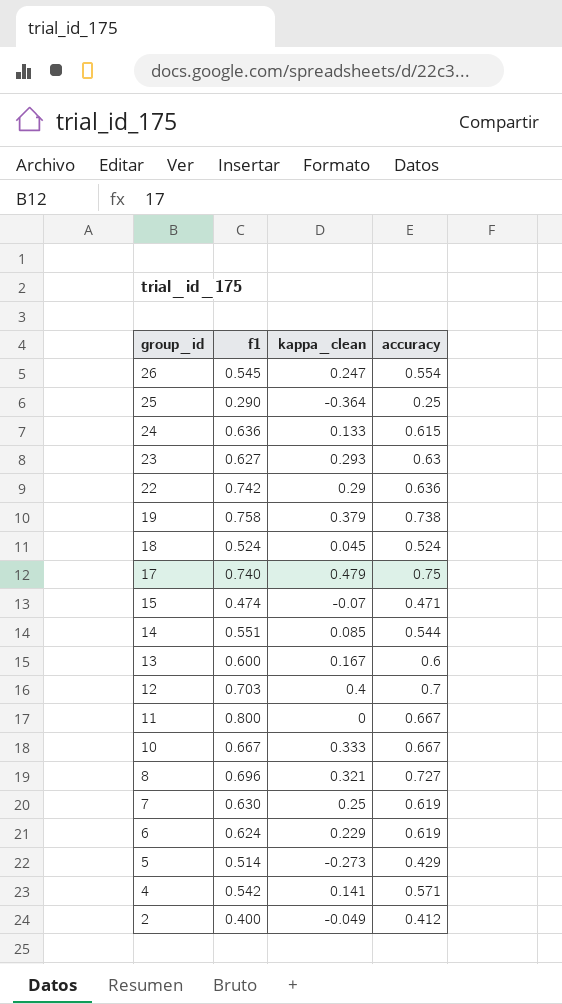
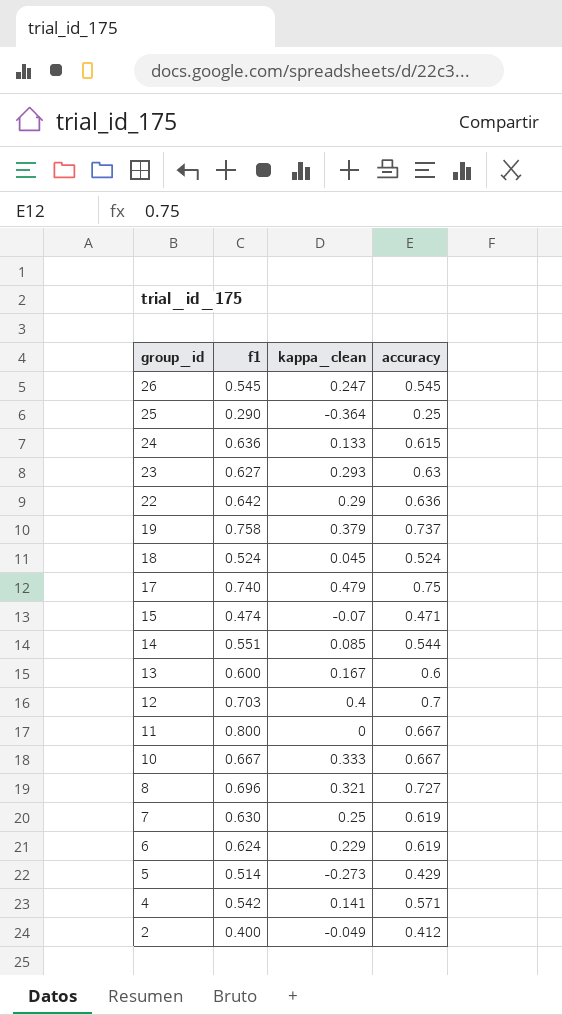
26 | accuracy: 0.554 -> 0.545
22 | f1: 0.742 -> 0.642
19 | accuracy: 0.738 -> 0.737

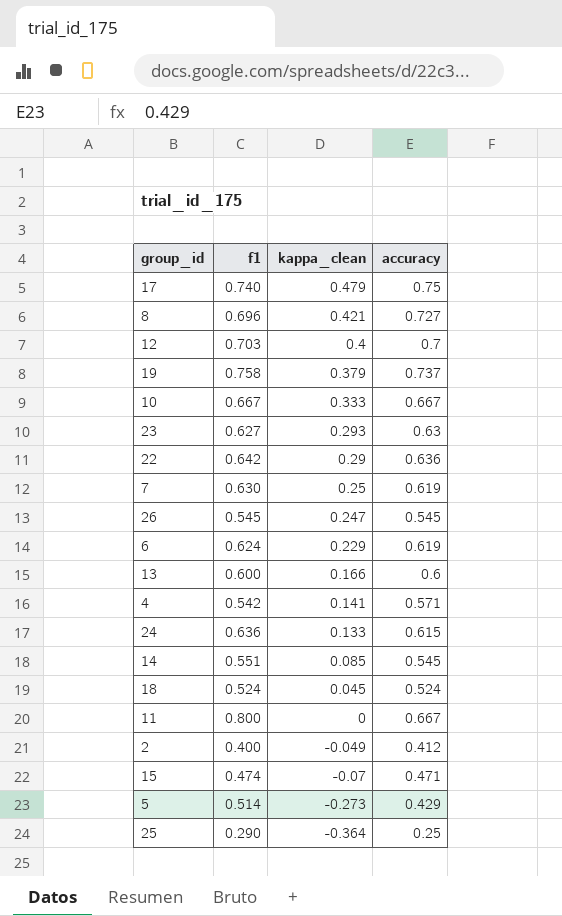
row order: group_id descending -> kappa_clean descending
8 | kappa_clean: 0.321 -> 0.421
13 | kappa_clean: 0.167 -> 0.166
14 | accuracy: 0.544 -> 0.545

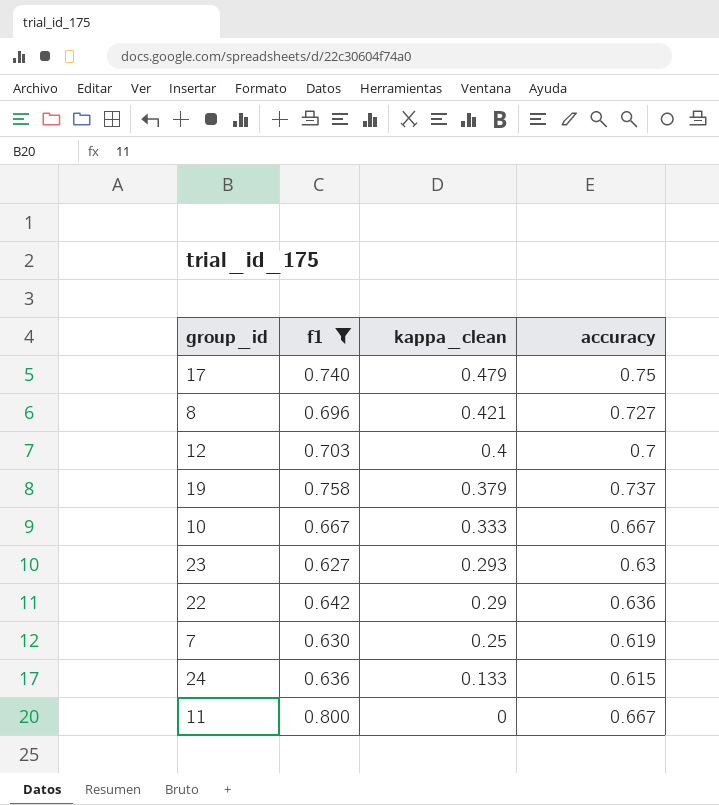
filter: none -> f1 >= 0.627

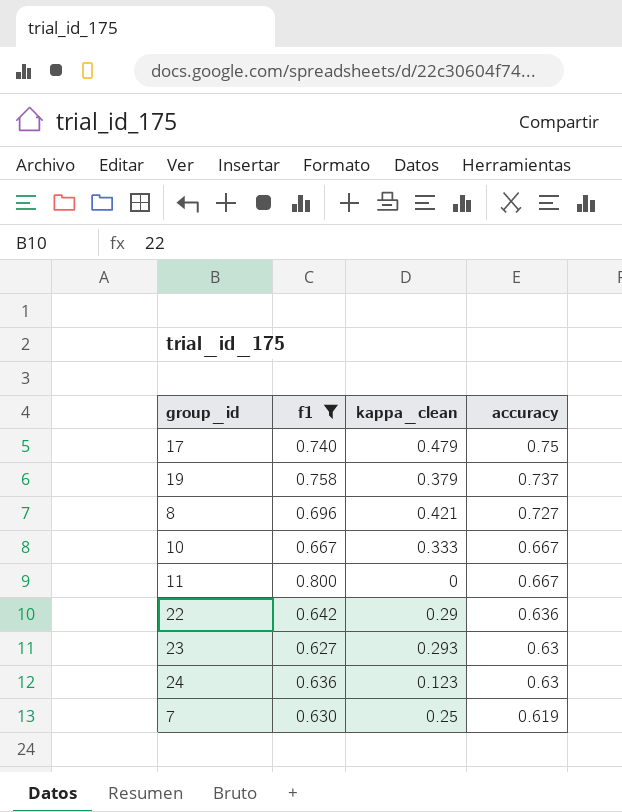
row order: kappa_clean descending -> accuracy descending
row 12: 0.703 | 0.4 | 0.7 -> none
24 | kappa_clean: 0.133 -> 0.123
24 | accuracy: 0.615 -> 0.63

